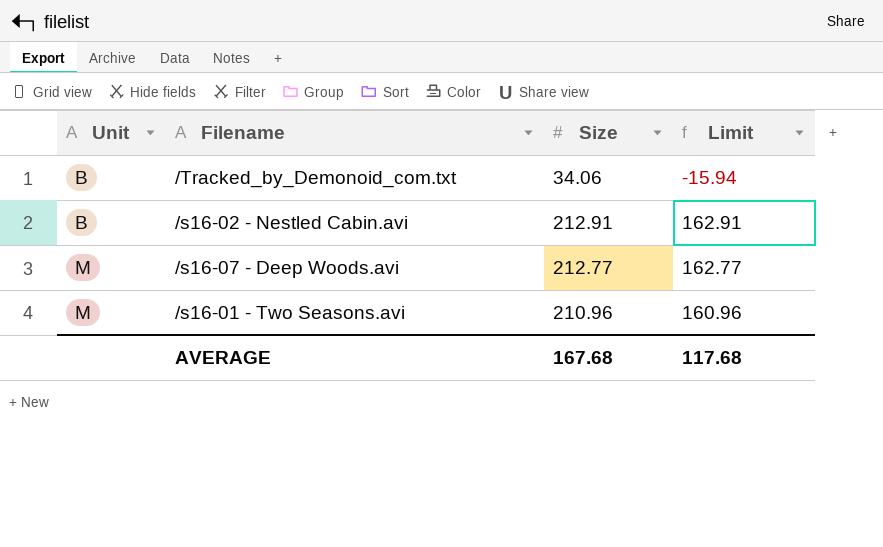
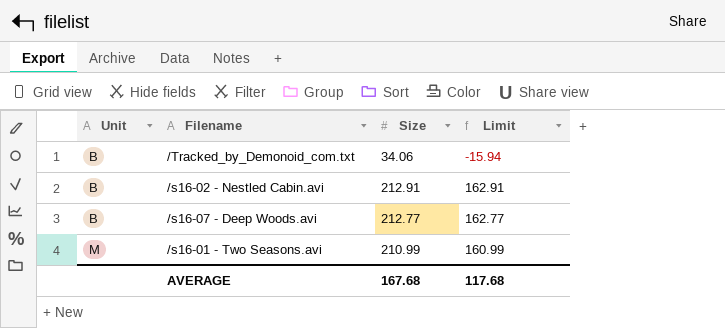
/s16-07 - Deep Woods.avi | Unit: M -> B
/s16-01 - Two Seasons.avi | Size: 210.96 -> 210.99
/s16-01 - Two Seasons.avi | Limit: 160.96 -> 160.99

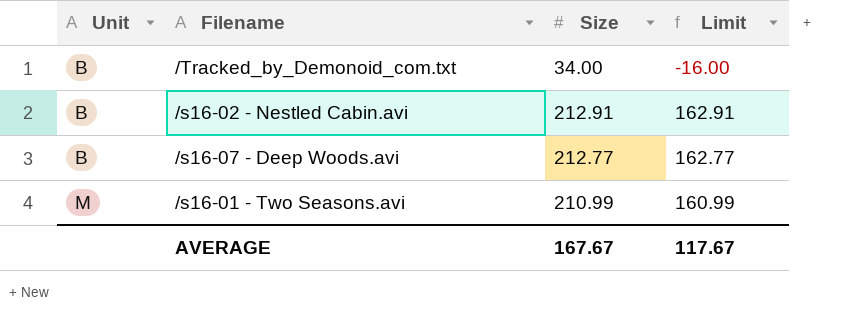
/Tracked_by_Demonoid_com.txt | Size: 34.06 -> 34.00
/Tracked_by_Demonoid_com.txt | Limit: -15.94 -> -16.00
AVERAGE | Size: 167.68 -> 167.67
AVERAGE | Limit: 117.68 -> 117.67

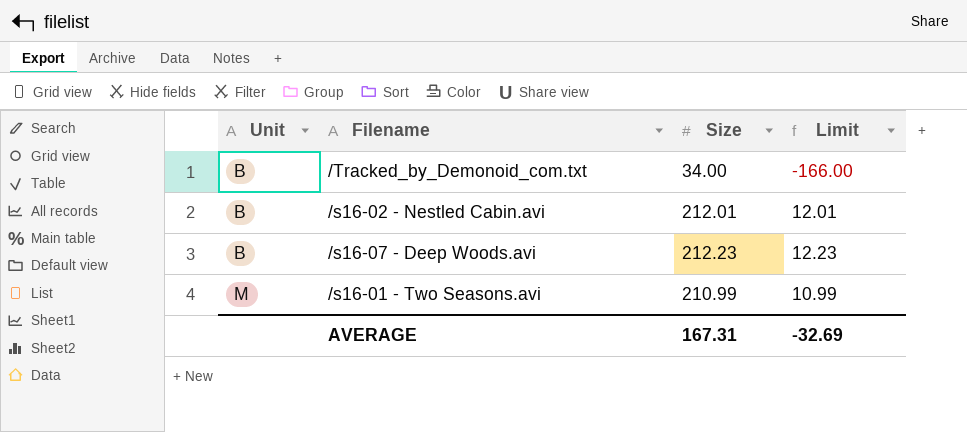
column Limit | formula: [Size] - 50 -> [Size] - 200
/s16-02 - Nestled Cabin.avi | Size: 212.91 -> 212.01
/s16-07 - Deep Woods.avi | Size: 212.77 -> 212.23
AVERAGE | Size: 167.67 -> 167.31
AVERAGE | Limit: 117.67 -> -32.69

